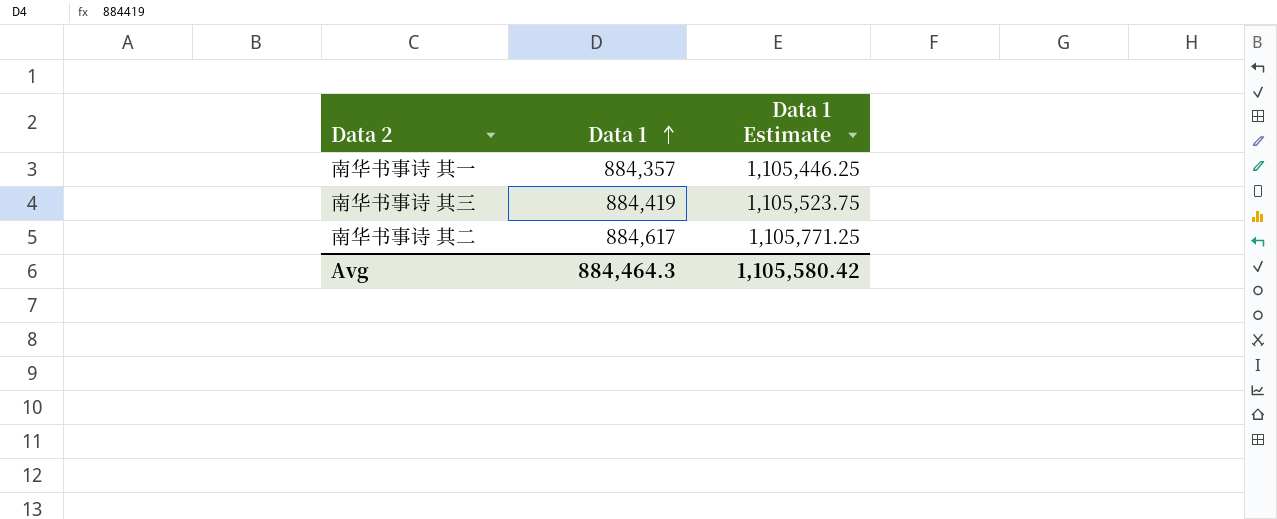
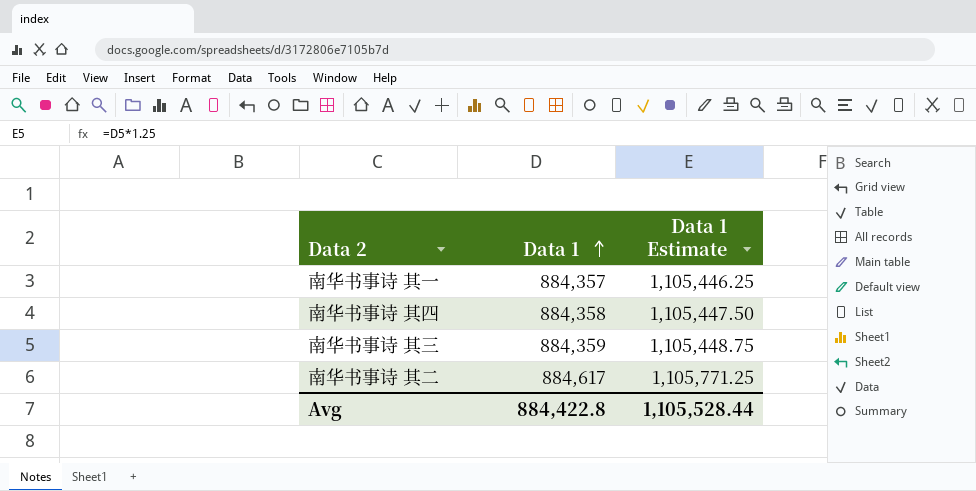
row 南华书事诗 其四: none -> 884,358 | 1,105,447.50
南华书事诗 其三 | Data 1: 884,419 -> 884,359
南华书事诗 其三 | Data 1 Estimate: 1,105,523.75 -> 1,105,448.75
Avg | Data 1: 884,464.3 -> 884,422.8
Avg | Data 1 Estimate: 1,105,580.42 -> 1,105,528.44

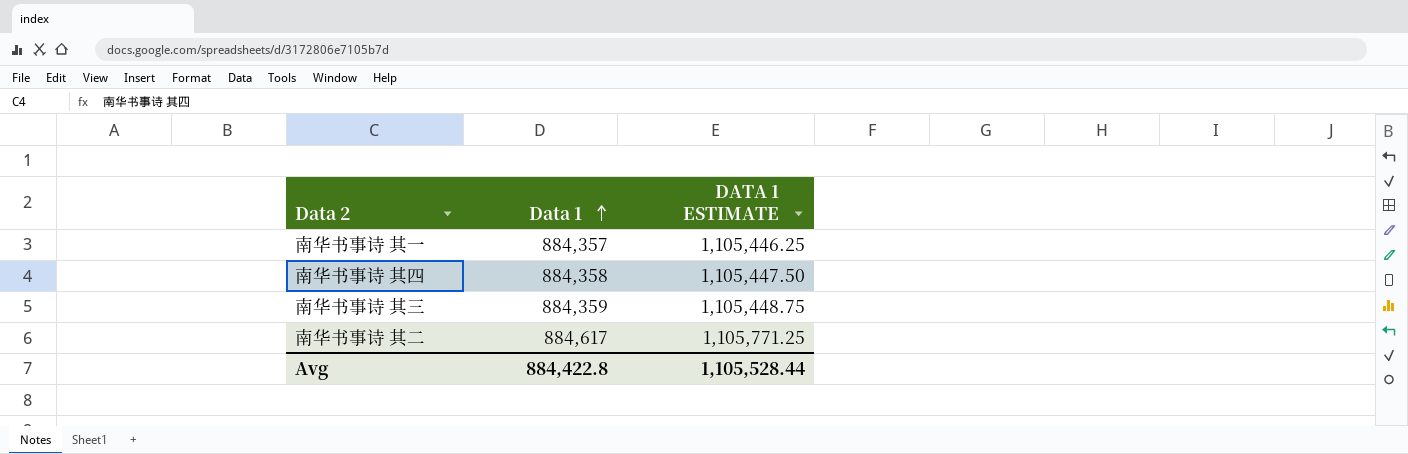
column name: Data 1 Estimate -> DATA 1 ESTIMATE

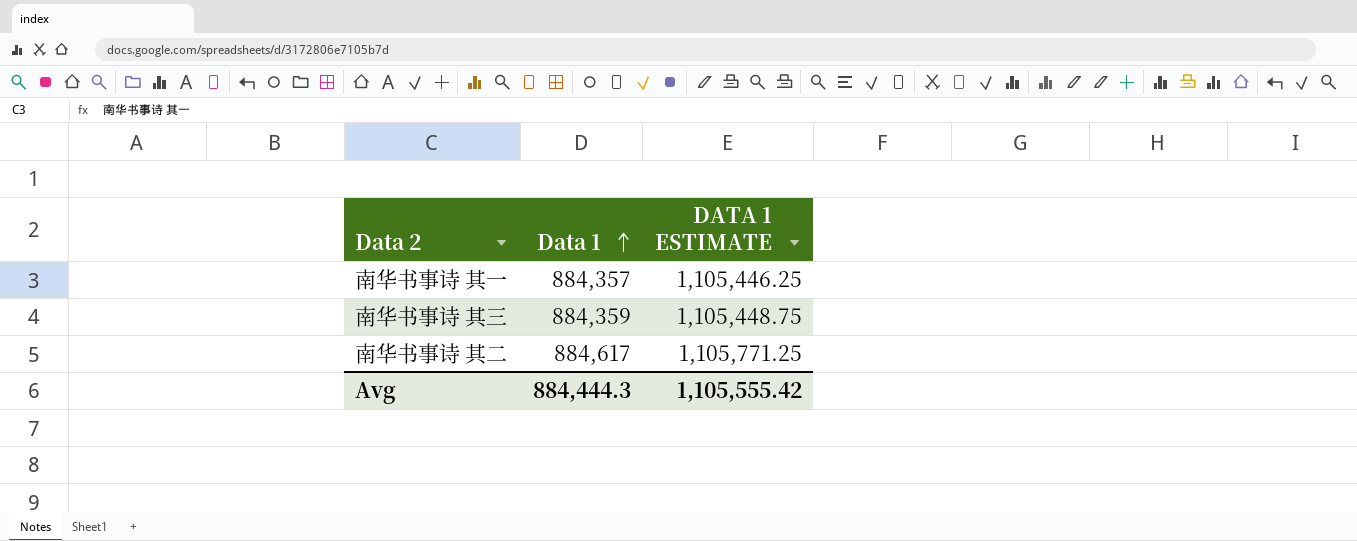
row 南华书事诗 其四: 884,358 | 1,105,447.50 -> none
Avg | Data 1: 884,422.8 -> 884,444.3
Avg | DATA 1 ESTIMATE: 1,105,528.44 -> 1,105,555.42

